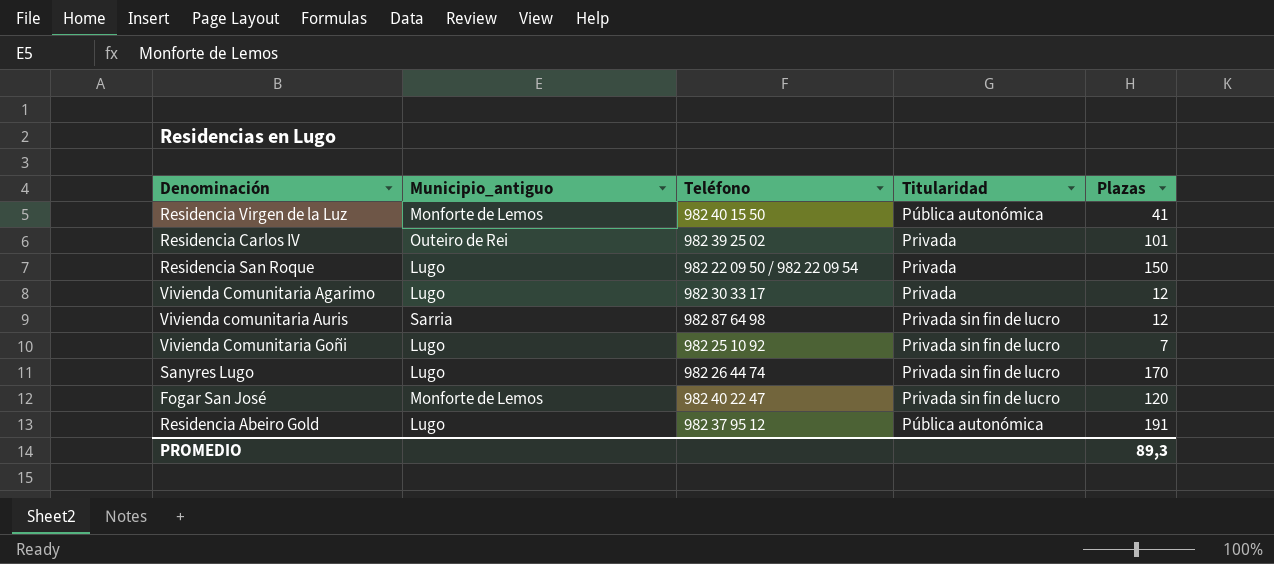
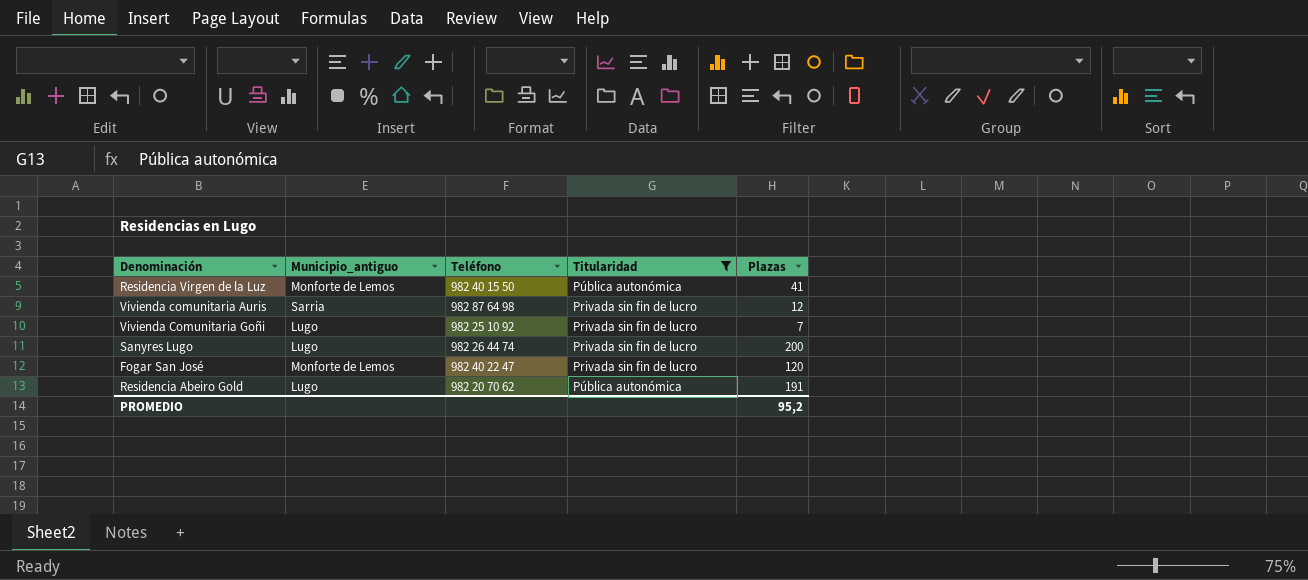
filter: none -> Titularidad != Privada
Sanyres Lugo | Plazas: 170 -> 200
Residencia Abeiro Gold | Teléfono: 982 37 95 12 -> 982 20 70 62
PROMEDIO | Plazas: 89,3 -> 95,2

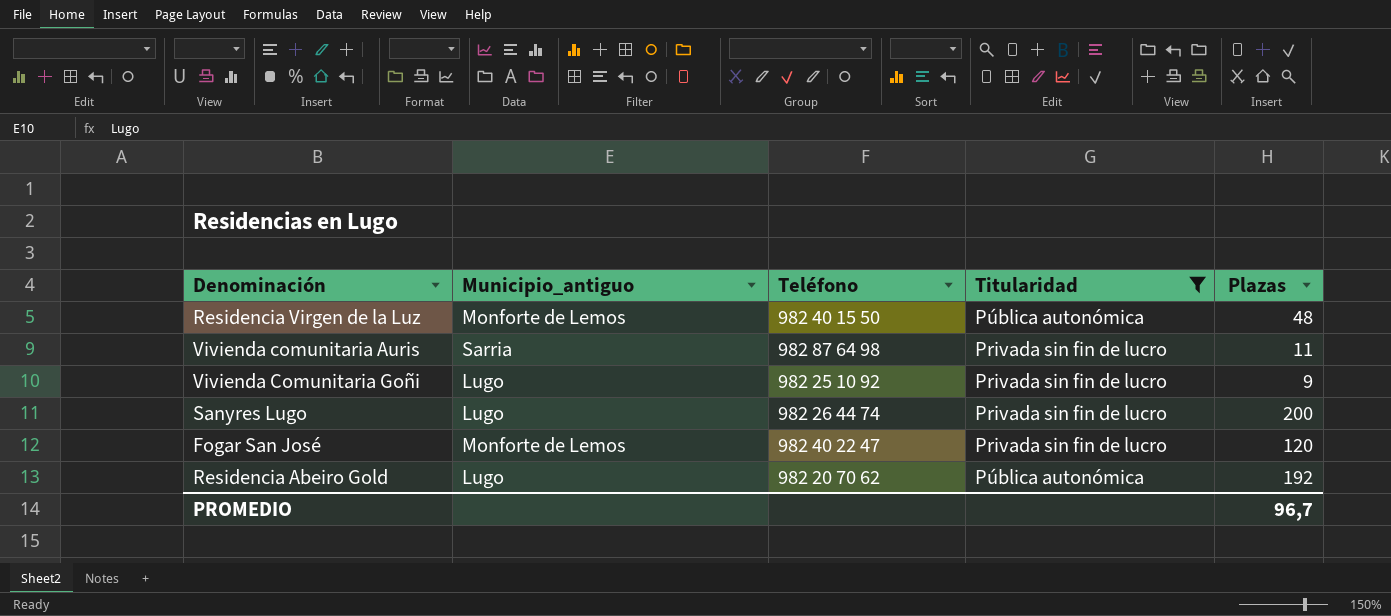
Residencia Virgen de la Luz | Plazas: 41 -> 48
Vivienda comunitaria Auris | Plazas: 12 -> 11
Vivienda Comunitaria Goñi | Plazas: 7 -> 9
Residencia Abeiro Gold | Plazas: 191 -> 192
PROMEDIO | Plazas: 95,2 -> 96,7

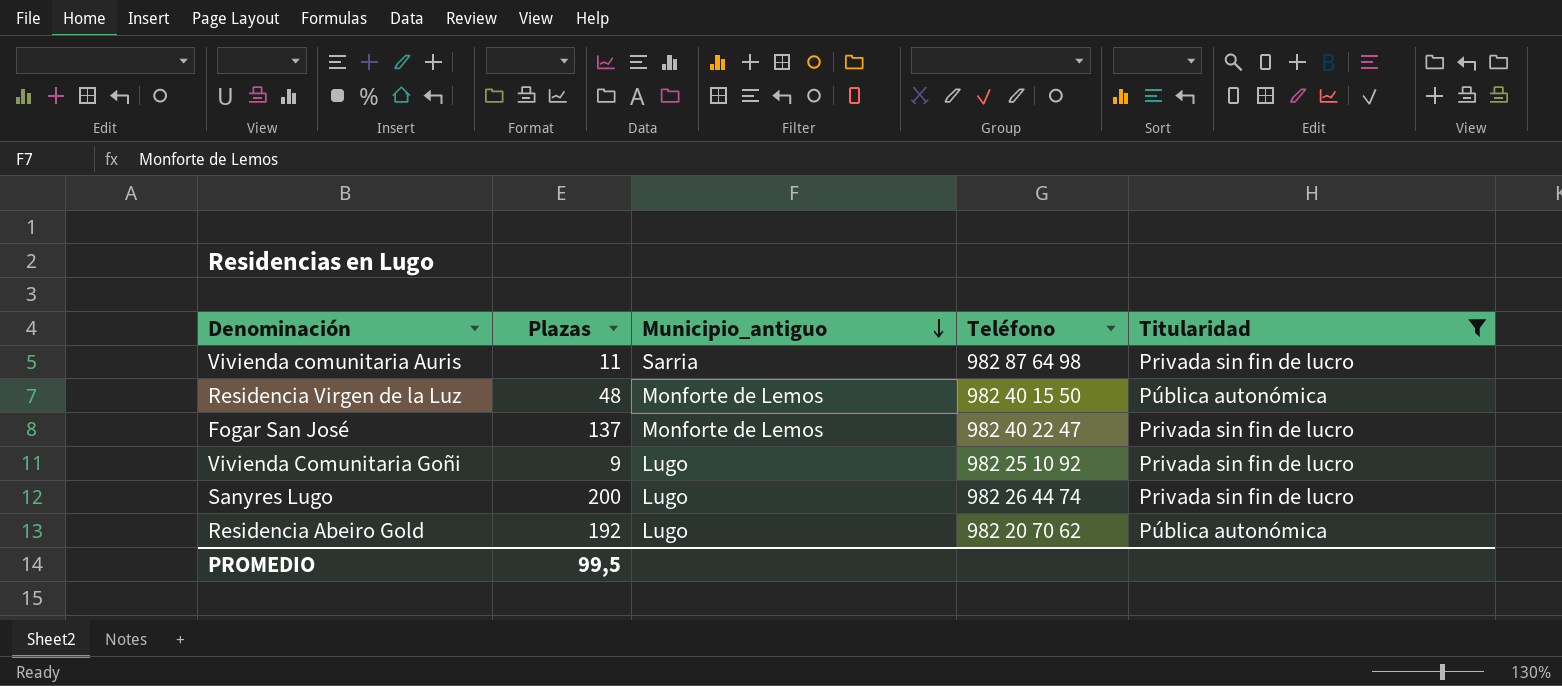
row order: none -> Municipio_antiguo descending
column Plazas | position: 5 -> 2
Fogar San José | Plazas: 120 -> 137
PROMEDIO | Plazas: 96,7 -> 99,5

